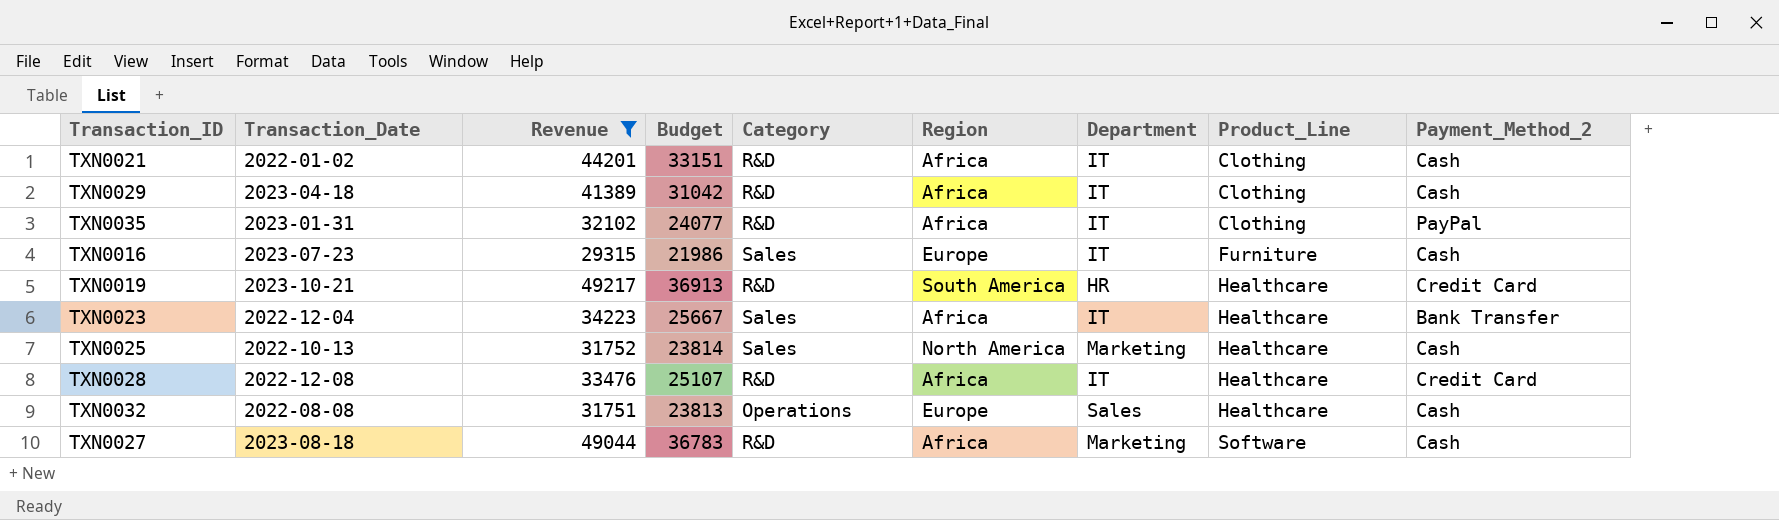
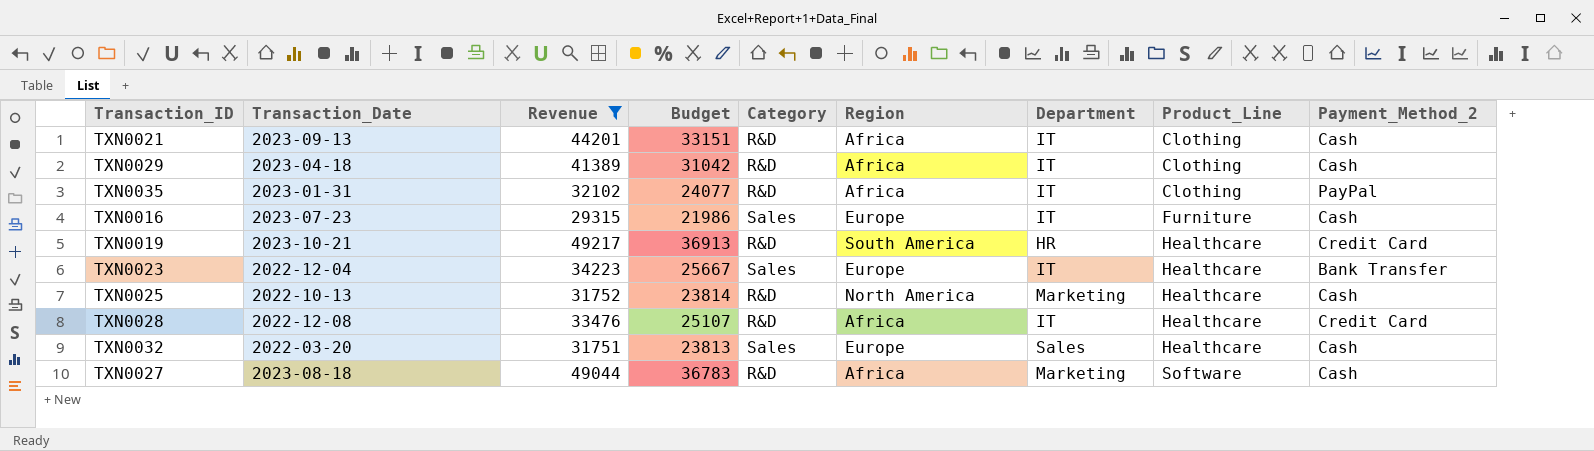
TXN0021 | Transaction_Date: 2022-01-02 -> 2023-09-13
TXN0023 | Region: Africa -> Europe
TXN0025 | Category: Sales -> R&D
TXN0032 | Transaction_Date: 2022-08-08 -> 2022-03-20
TXN0032 | Category: Operations -> Sales

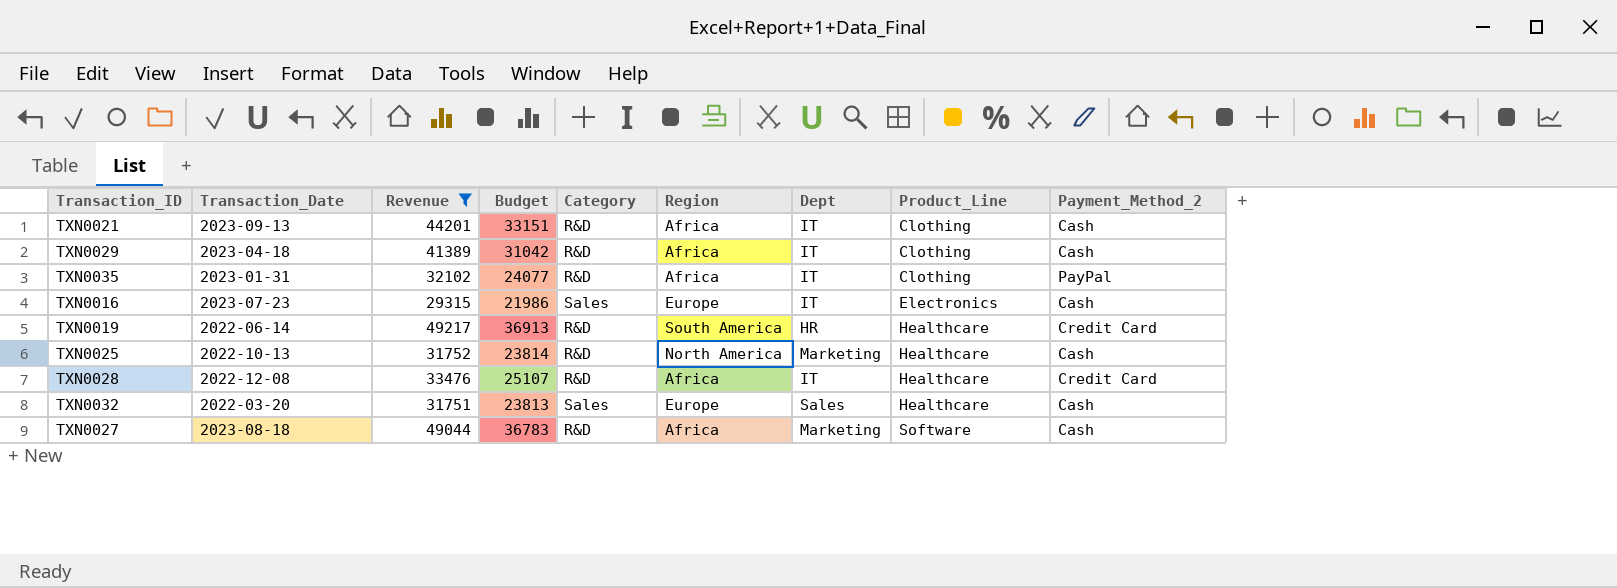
column name: Department -> Dept
row TXN0023: 2022-12-04 | 34223 | 25667 | Sales | Europe | IT | Healthcare | Bank Transfer -> none
TXN0016 | Product_Line: Furniture -> Electronics
TXN0019 | Transaction_Date: 2023-10-21 -> 2022-06-14

